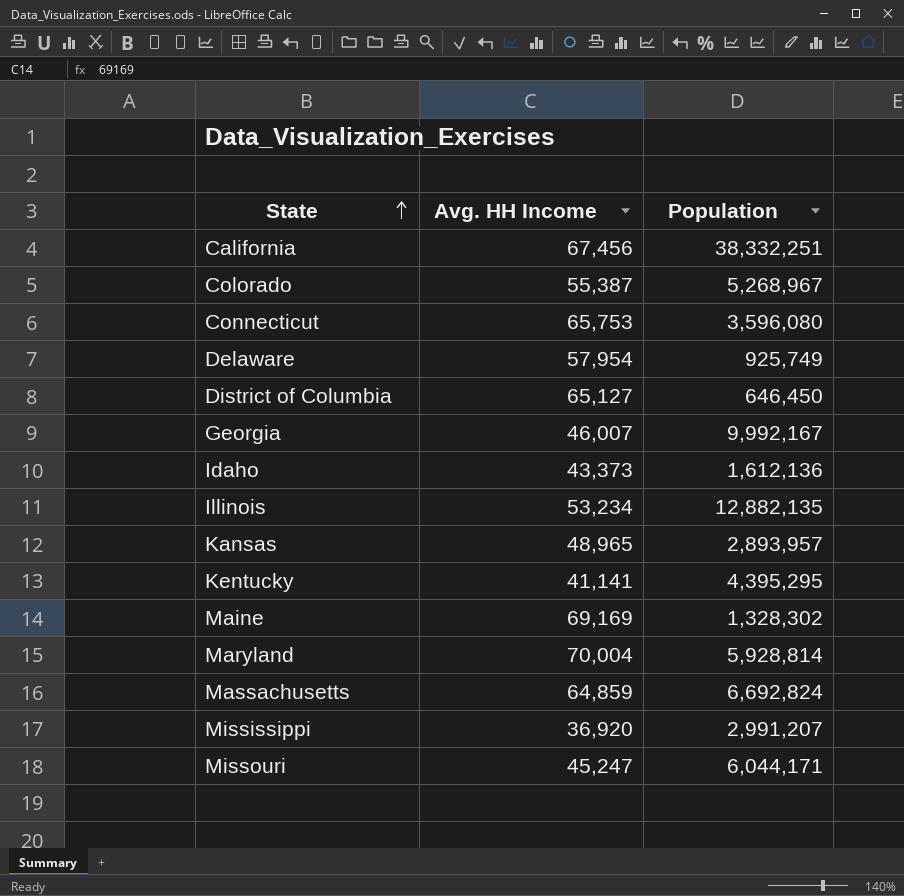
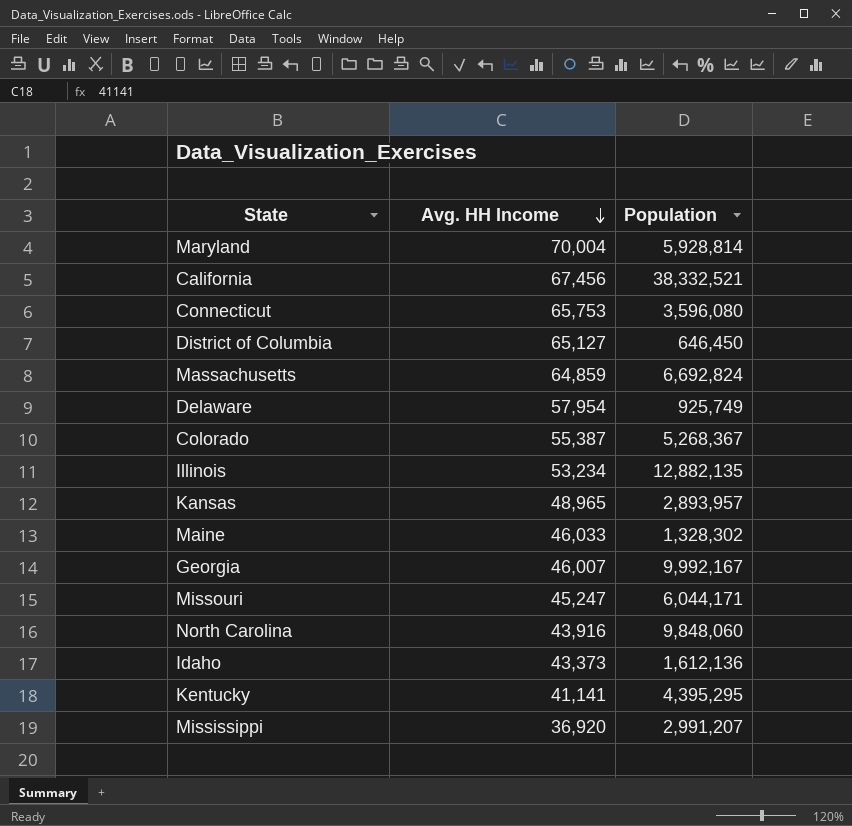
row order: State ascending -> Avg. HH Income descending
California | Population: 38,332,251 -> 38,332,521
Colorado | Population: 5,268,967 -> 5,268,367
Maine | Avg. HH Income: 69,169 -> 46,033
row North Carolina: none -> 43,916 | 9,848,060

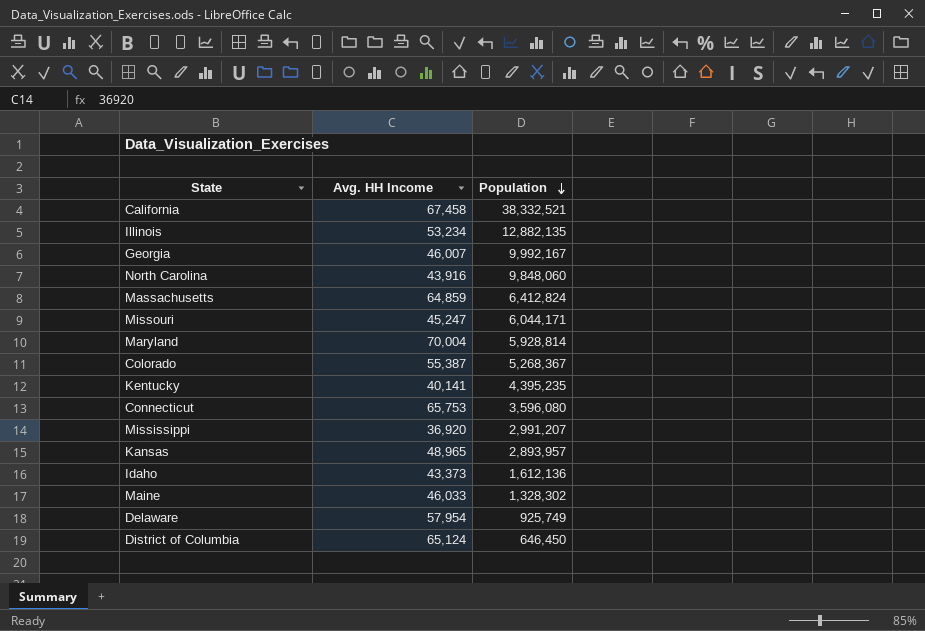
row order: Avg. HH Income descending -> Population descending
California | Avg. HH Income: 67,456 -> 67,458
Massachusetts | Population: 6,692,824 -> 6,412,824
Kentucky | Avg. HH Income: 41,141 -> 40,141
Kentucky | Population: 4,395,295 -> 4,395,235
District of Columbia | Avg. HH Income: 65,127 -> 65,124

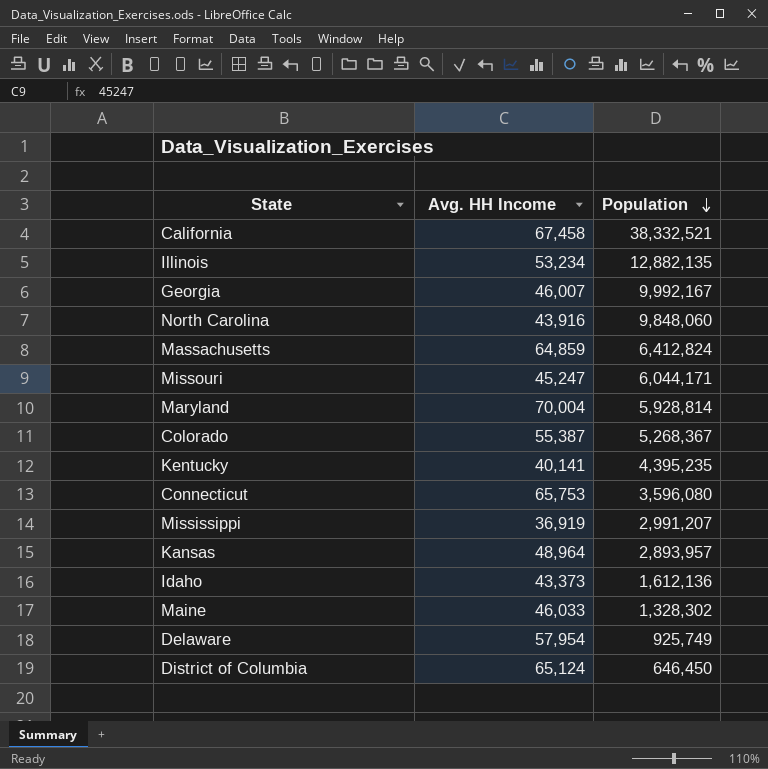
Mississippi | Avg. HH Income: 36,920 -> 36,919
Kansas | Avg. HH Income: 48,965 -> 48,964

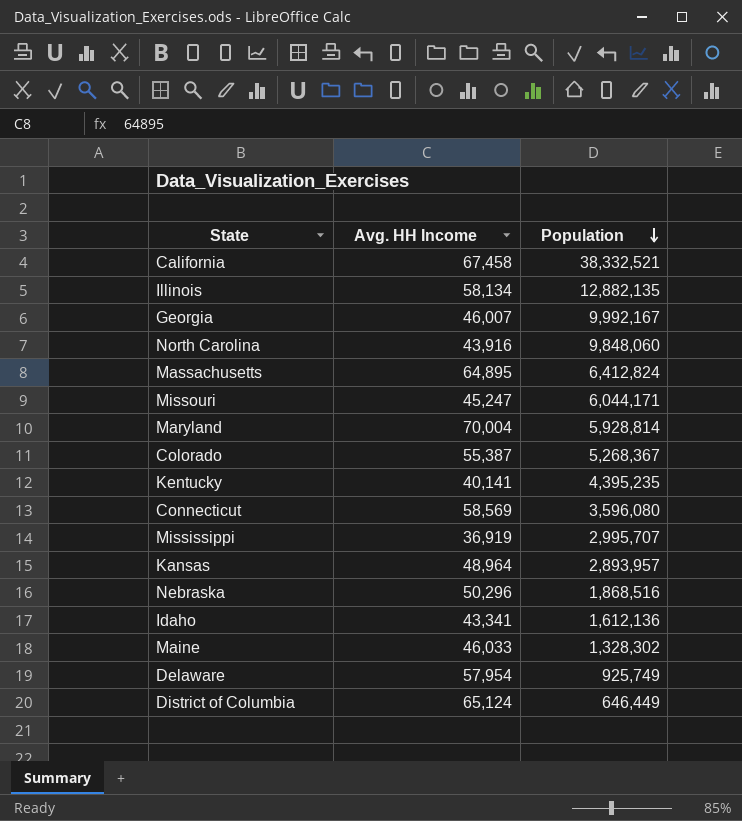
Illinois | Avg. HH Income: 53,234 -> 58,134
Massachusetts | Avg. HH Income: 64,859 -> 64,895
Connecticut | Avg. HH Income: 65,753 -> 58,569
Mississippi | Population: 2,991,207 -> 2,995,707
row Nebraska: none -> 50,296 | 1,868,516
Idaho | Avg. HH Income: 43,373 -> 43,341
District of Columbia | Population: 646,450 -> 646,449

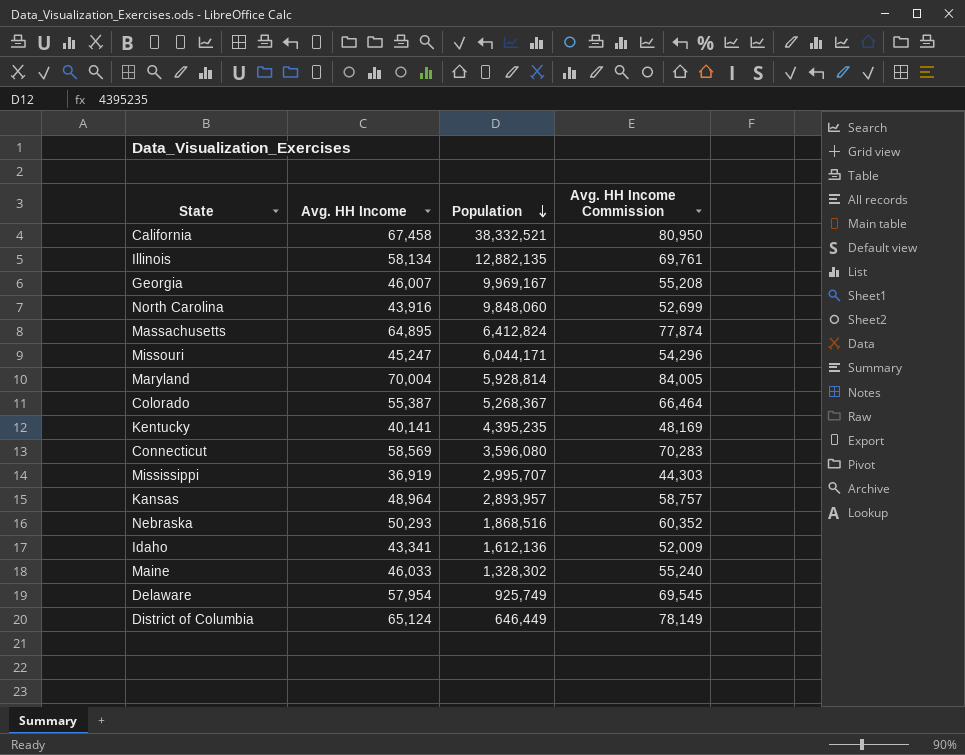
column Avg. HH Income Commission | formula: none -> [Avg. HH Income] * 1.2
Georgia | Population: 9,992,167 -> 9,969,167
Nebraska | Avg. HH Income: 50,296 -> 50,293

